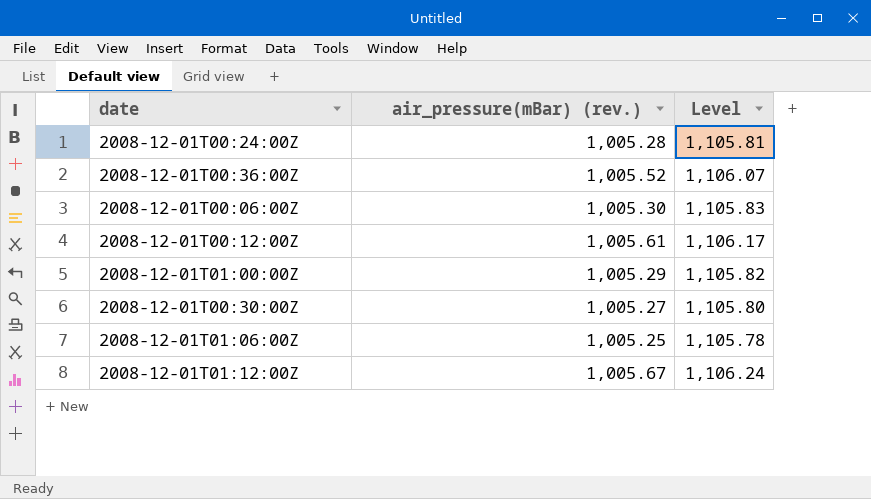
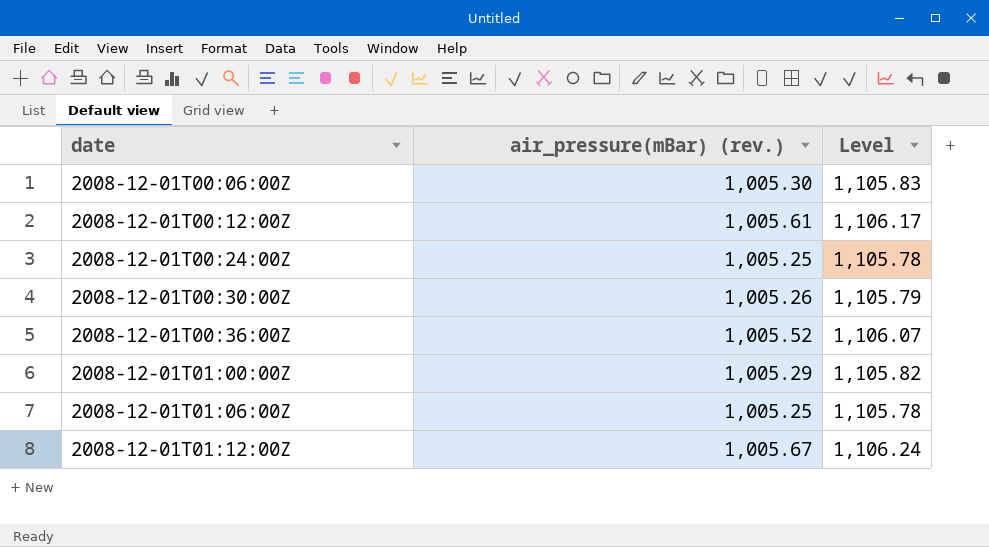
row order: none -> date ascending
2008-12-01T00:24:00Z | air_pressure(mBar) (rev.): 1,005.28 -> 1,005.25
2008-12-01T00:24:00Z | Level: 1,105.81 -> 1,105.78
2008-12-01T00:30:00Z | air_pressure(mBar) (rev.): 1,005.27 -> 1,005.26
2008-12-01T00:30:00Z | Level: 1,105.80 -> 1,105.79

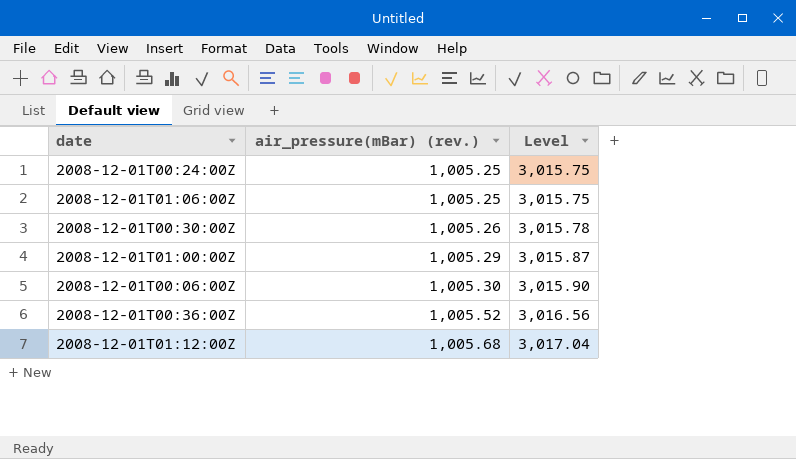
row order: date ascending -> air_pressure(mBar) (rev.) ascending
column Level | formula: [air_pressure(mBar) (rev.)] * 1.1 -> [air_pressure(mBar) (rev.)] * 3
row 2008-12-01T00:12:00Z: 1,005.61 | 1,106.17 -> none
2008-12-01T01:12:00Z | air_pressure(mBar) (rev.): 1,005.67 -> 1,005.68

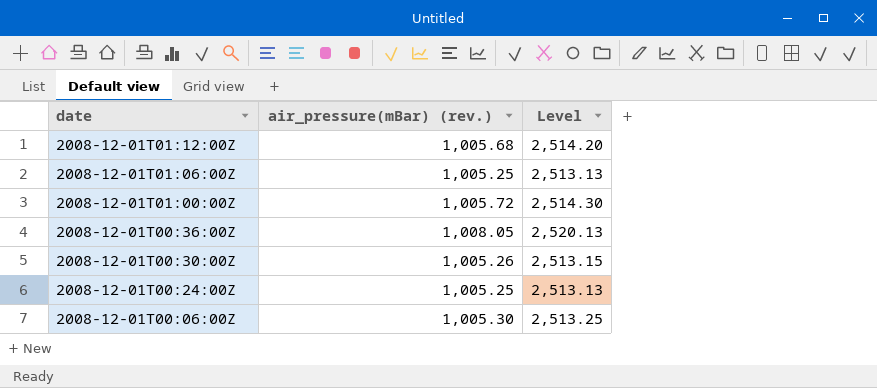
row order: air_pressure(mBar) (rev.) ascending -> date descending
column Level | formula: [air_pressure(mBar) (rev.)] * 3 -> [air_pressure(mBar) (rev.)] * 2.5
2008-12-01T01:00:00Z | air_pressure(mBar) (rev.): 1,005.29 -> 1,005.72
2008-12-01T00:36:00Z | air_pressure(mBar) (rev.): 1,005.52 -> 1,008.05

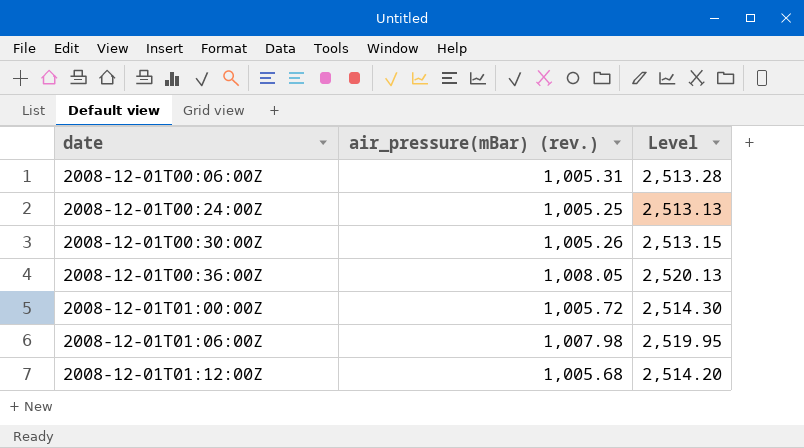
row order: date descending -> date ascending
2008-12-01T00:06:00Z | air_pressure(mBar) (rev.): 1,005.30 -> 1,005.31
2008-12-01T00:06:00Z | Level: 2,513.25 -> 2,513.28
2008-12-01T01:06:00Z | air_pressure(mBar) (rev.): 1,005.25 -> 1,007.98
2008-12-01T01:06:00Z | Level: 2,513.13 -> 2,519.95

